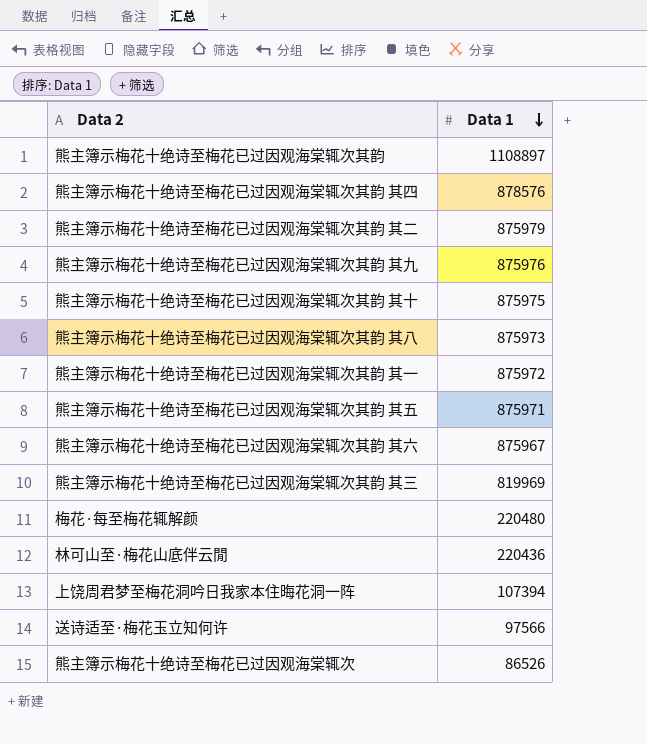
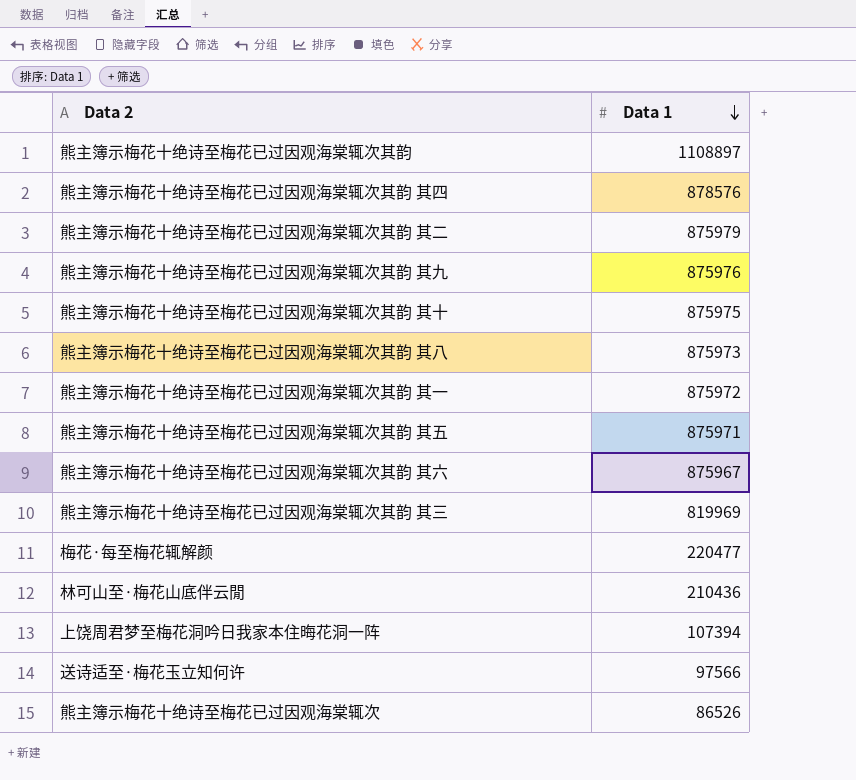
梅花·每至梅花辄解颜 | Data 1: 220480 -> 220477
林可山至·梅花山底伴云閒 | Data 1: 220436 -> 210436

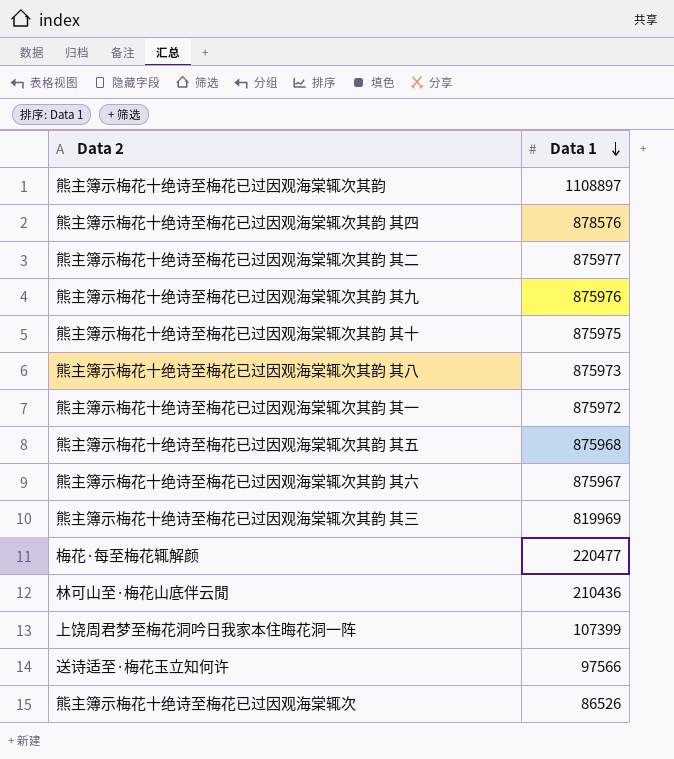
熊主簿示梅花十绝诗至梅花已过因观海棠辄次其韵 其二 | Data 1: 875979 -> 875977
熊主簿示梅花十绝诗至梅花已过因观海棠辄次其韵 其五 | Data 1: 875971 -> 875968
上饶周君梦至梅花洞吟日我家本住晦花洞一阵 | Data 1: 107394 -> 107399

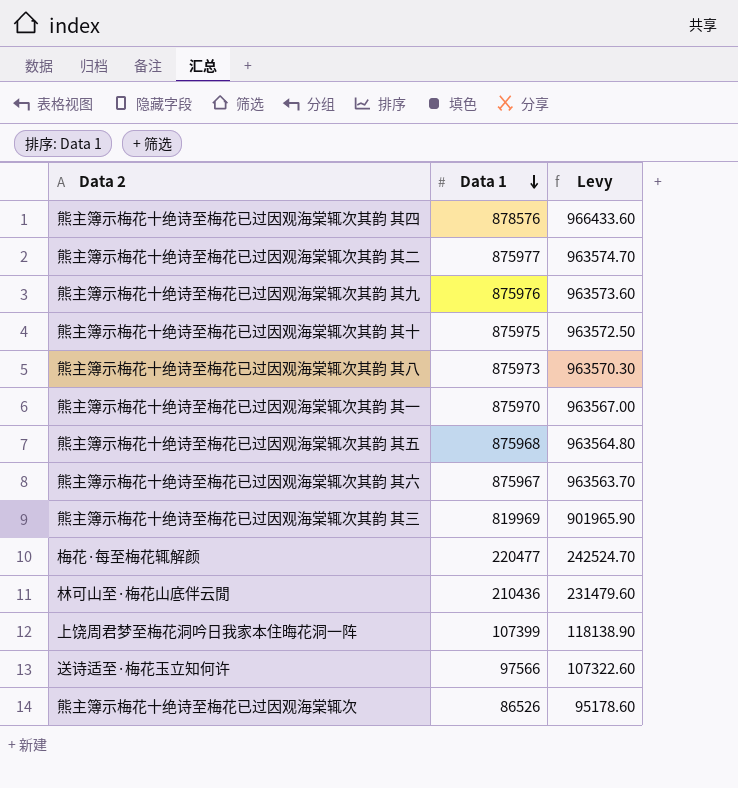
column Levy | formula: none -> [Data 1] * 1.1
row 熊主簿示梅花十绝诗至梅花已过因观海棠辄次其韵: 1108897 -> none
熊主簿示梅花十绝诗至梅花已过因观海棠辄次其韵 其一 | Data 1: 875972 -> 875970

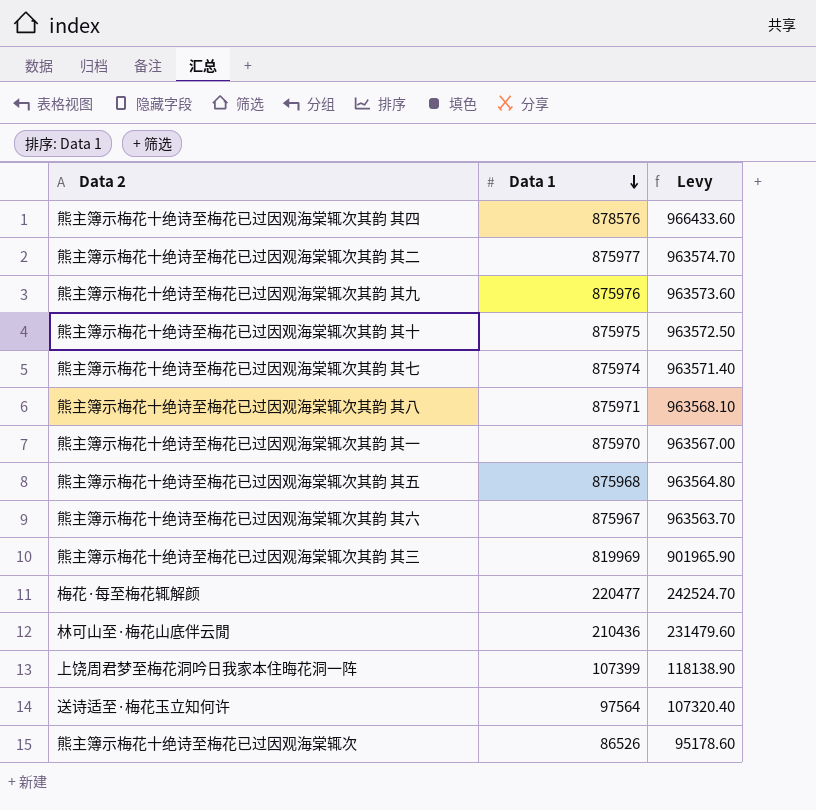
row 熊主簿示梅花十绝诗至梅花已过因观海棠辄次其韵 其七: none -> 875974 | 963571.40
熊主簿示梅花十绝诗至梅花已过因观海棠辄次其韵 其八 | Data 1: 875973 -> 875971
熊主簿示梅花十绝诗至梅花已过因观海棠辄次其韵 其八 | Levy: 963570.30 -> 963568.10
送诗适至·梅花玉立知何许 | Data 1: 97566 -> 97564
送诗适至·梅花玉立知何许 | Levy: 107322.60 -> 107320.40

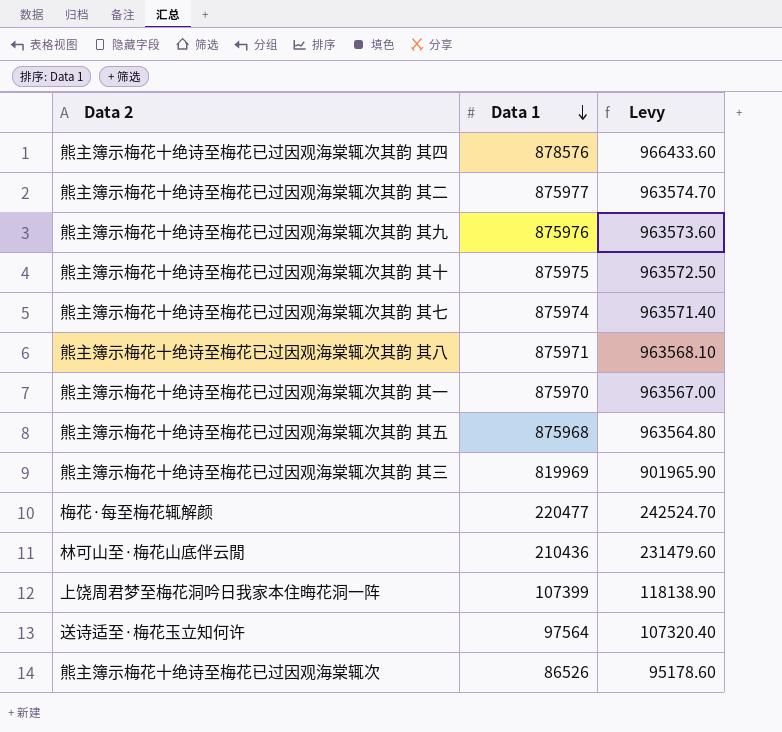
row 熊主簿示梅花十绝诗至梅花已过因观海棠辄次其韵 其六: 875967 | 963563.70 -> none

